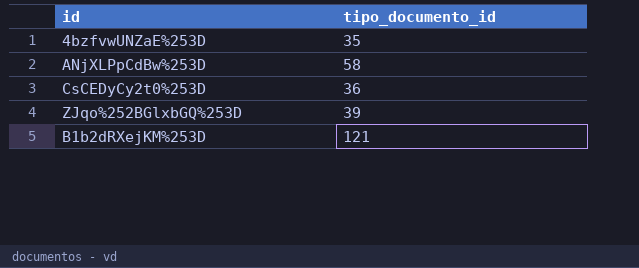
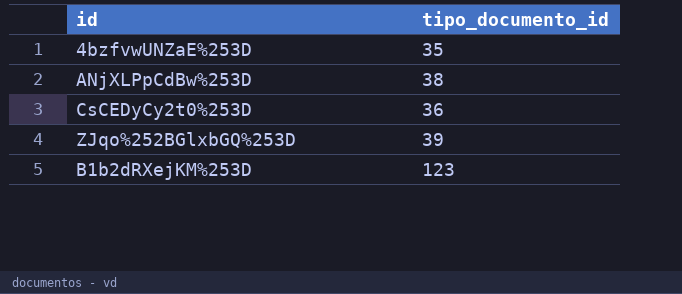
ANjXLPpCdBw%253D | tipo_documento_id: 58 -> 38
B1b2dRXejKM%253D | tipo_documento_id: 121 -> 123

